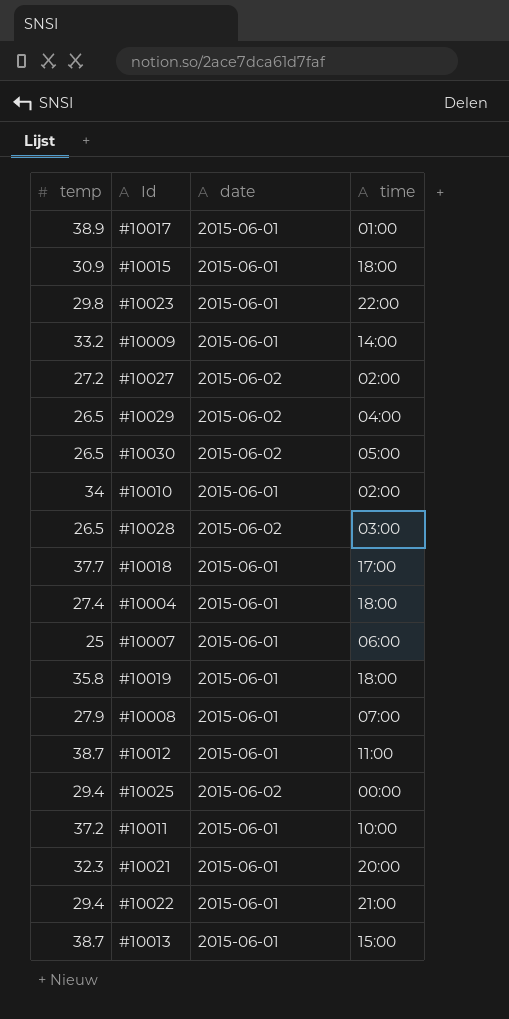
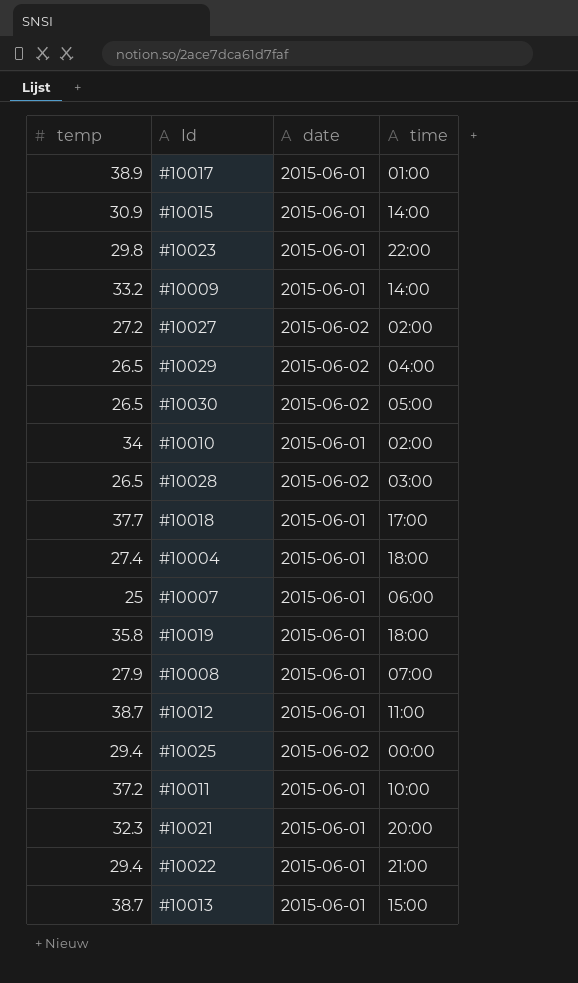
#10015 | time: 18:00 -> 14:00

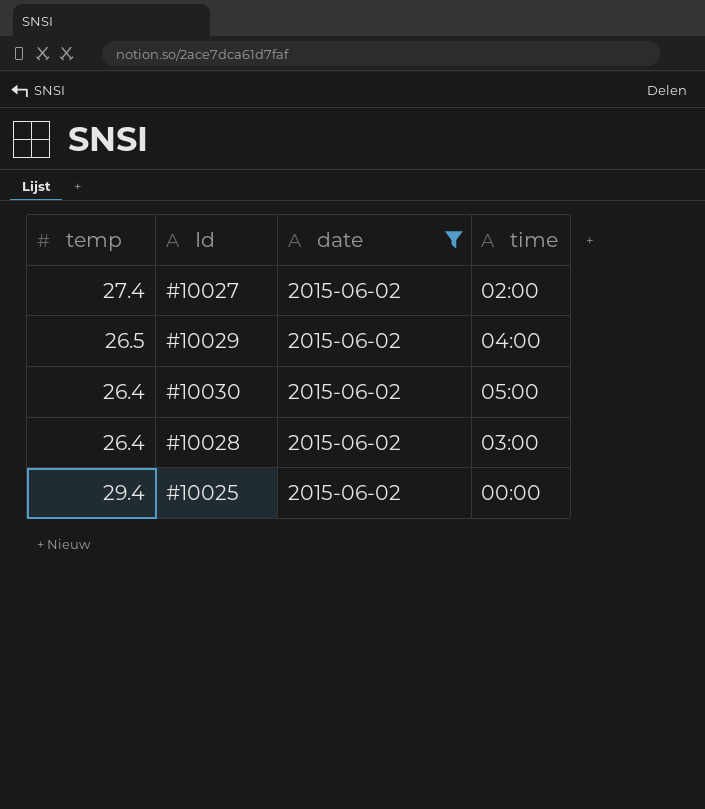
filter: none -> date = 2015-06-02
#10027 | temp: 27.2 -> 27.4
#10030 | temp: 26.5 -> 26.4
#10028 | temp: 26.5 -> 26.4

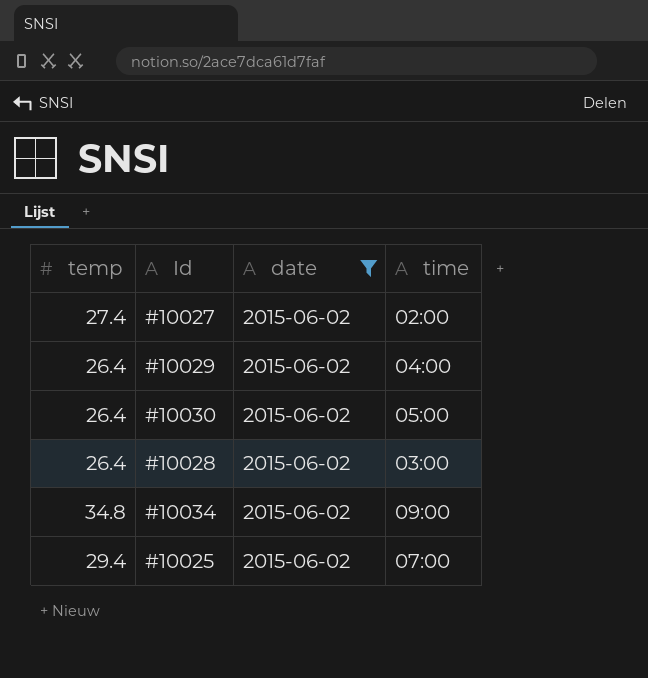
#10029 | temp: 26.5 -> 26.4
row #10034: none -> 34.8 | 2015-06-02 | 09:00
#10025 | time: 00:00 -> 07:00

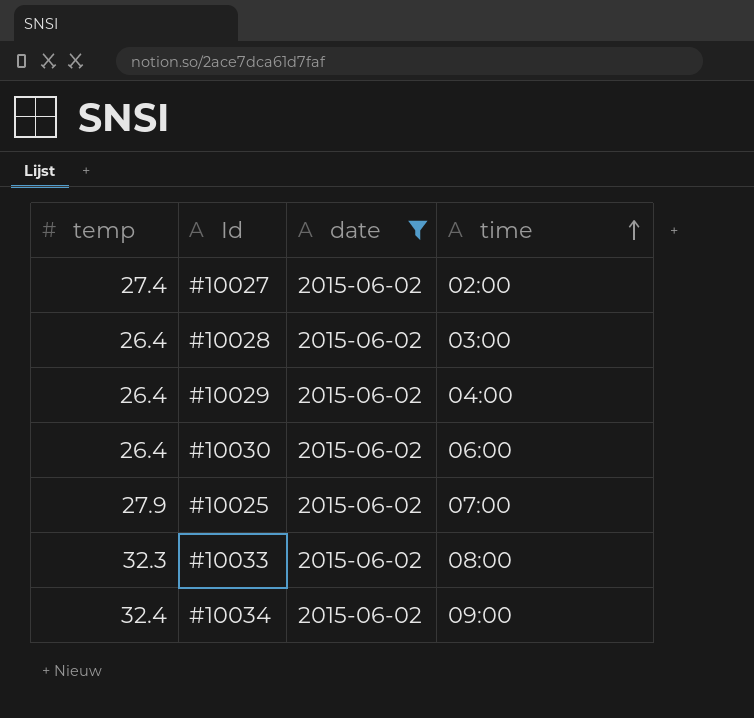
row order: none -> time ascending
#10030 | time: 05:00 -> 06:00
#10025 | temp: 29.4 -> 27.9
row #10033: none -> 32.3 | 2015-06-02 | 08:00
#10034 | temp: 34.8 -> 32.4

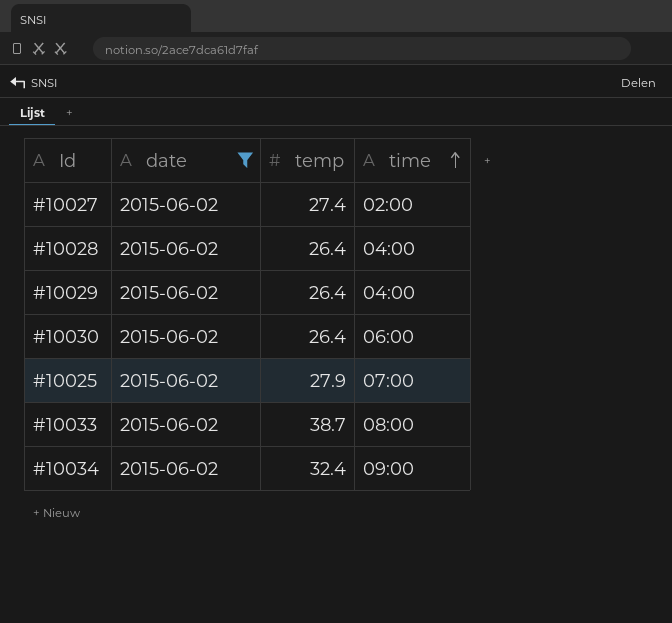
column temp | position: 1 -> 3
#10028 | time: 03:00 -> 04:00
#10033 | temp: 32.3 -> 38.7

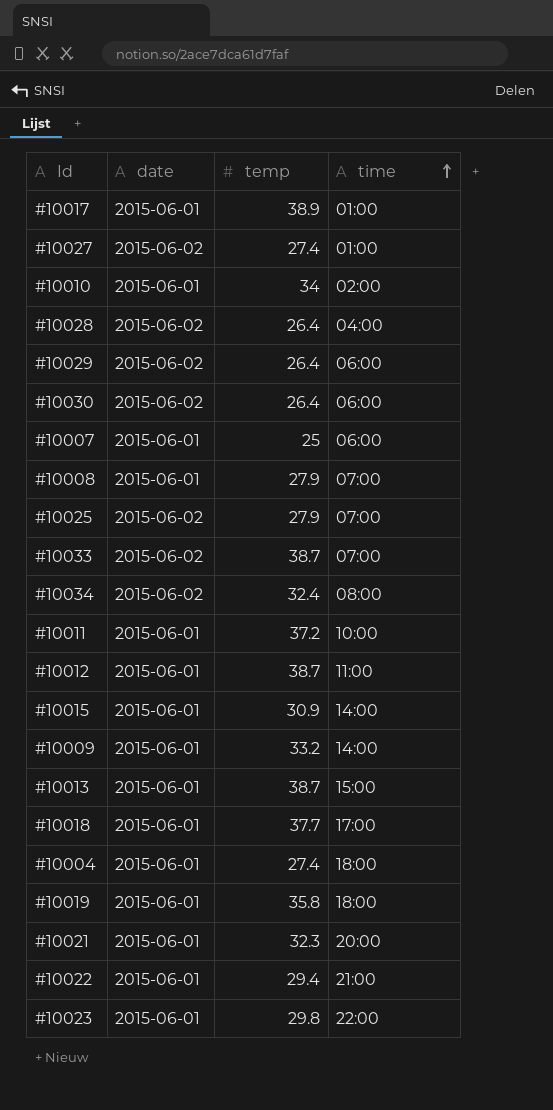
filter: date = 2015-06-02 -> none
#10027 | time: 02:00 -> 01:00
#10029 | time: 04:00 -> 06:00
#10033 | time: 08:00 -> 07:00
#10034 | time: 09:00 -> 08:00

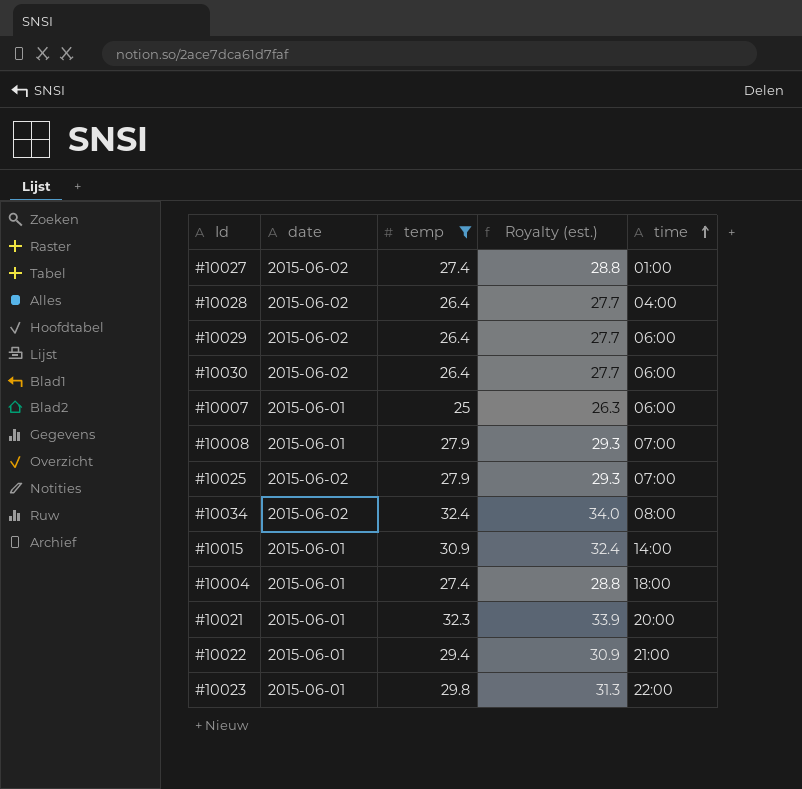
filter: none -> temp <= 32.4
column Royalty (est.) | formula: none -> [temp] * 1.05

